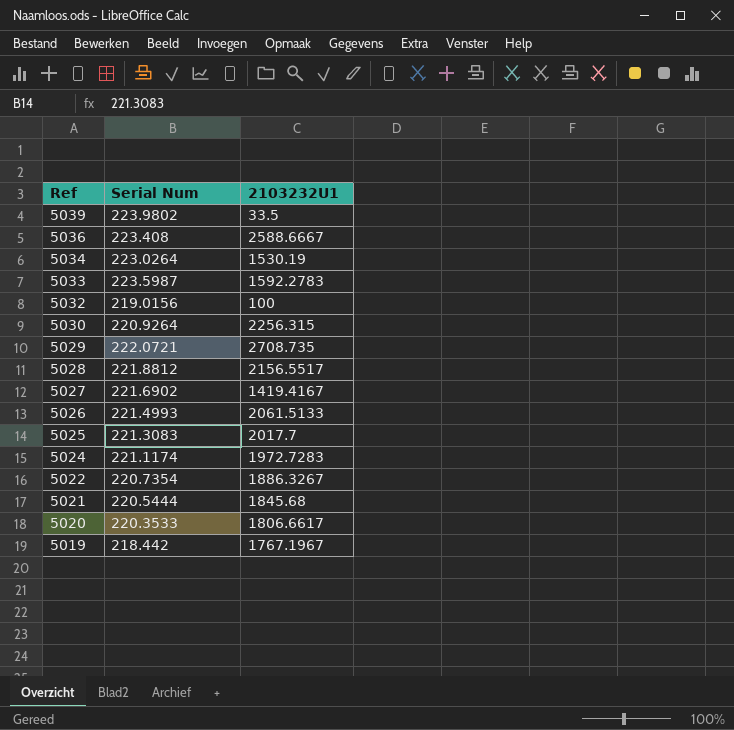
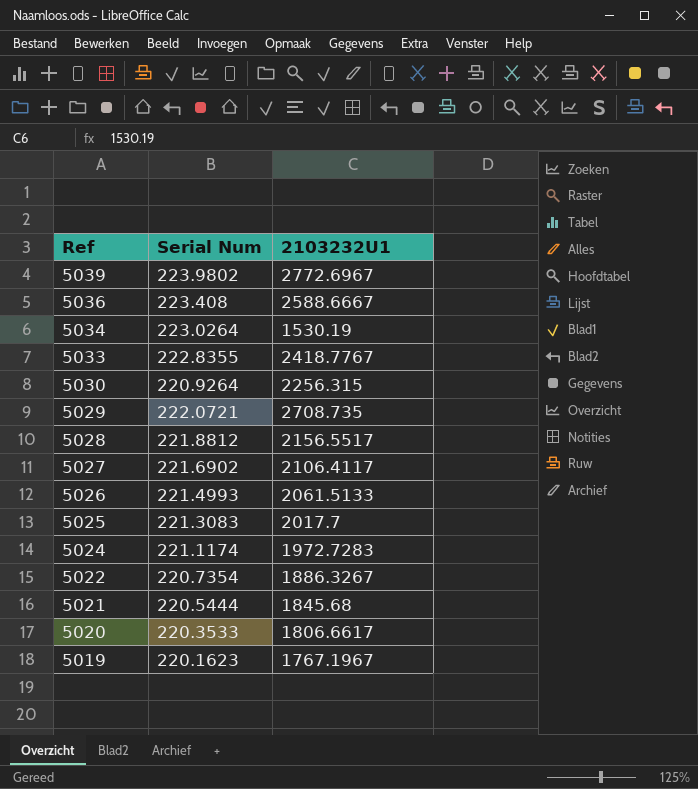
row 5032: 219.0156 | 100 -> none
5039 | 2103232U1: 33.5 -> 2772.6967
5033 | Serial Num: 223.5987 -> 222.8355
5033 | 2103232U1: 1592.2783 -> 2418.7767
5027 | 2103232U1: 1419.4167 -> 2106.4117
5019 | Serial Num: 218.442 -> 220.1623

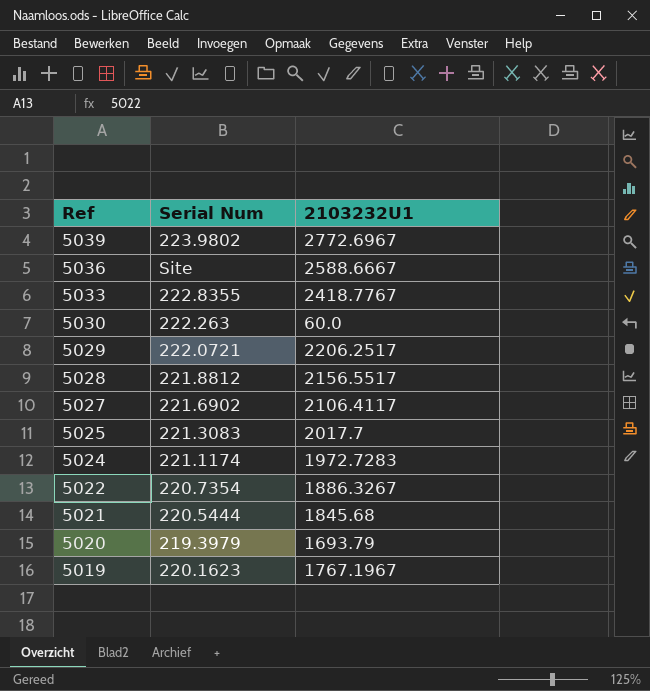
row 5034: 223.0264 | 1530.19 -> none
row 5026: 221.4993 | 2061.5133 -> none
5036 | Serial Num: 223.408 -> Site
5030 | Serial Num: 220.9264 -> 222.263
5030 | 2103232U1: 2256.315 -> 60.0
5029 | 2103232U1: 2708.735 -> 2206.2517
5020 | Serial Num: 220.3533 -> 219.3979
5020 | 2103232U1: 1806.6617 -> 1693.79

